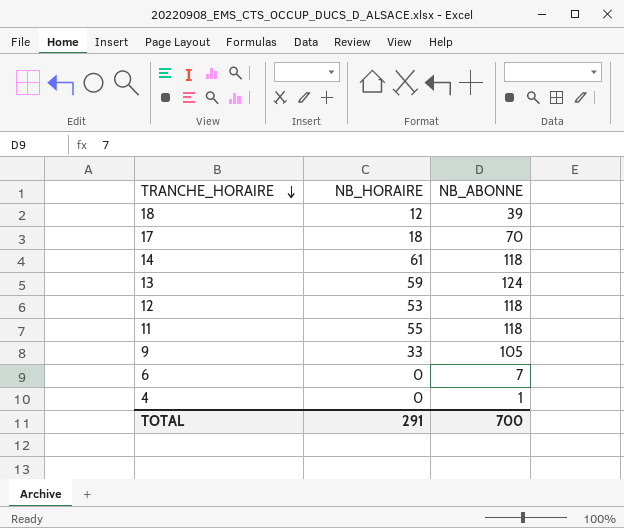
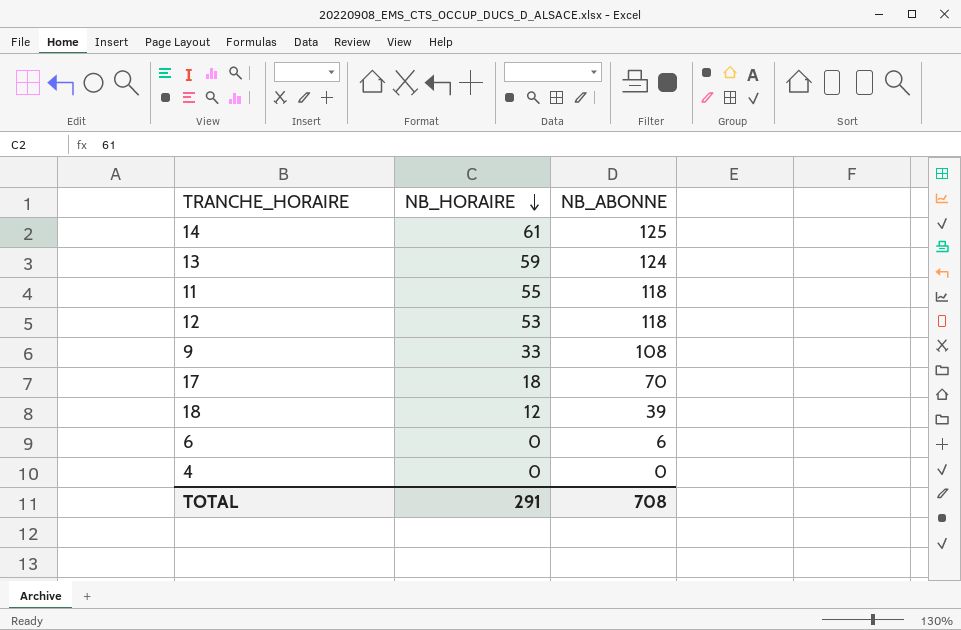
row order: TRANCHE_HORAIRE descending -> NB_HORAIRE descending
14 | NB_ABONNE: 118 -> 125
9 | NB_ABONNE: 105 -> 108
6 | NB_ABONNE: 7 -> 6
4 | NB_ABONNE: 1 -> 0
TOTAL | NB_ABONNE: 700 -> 708

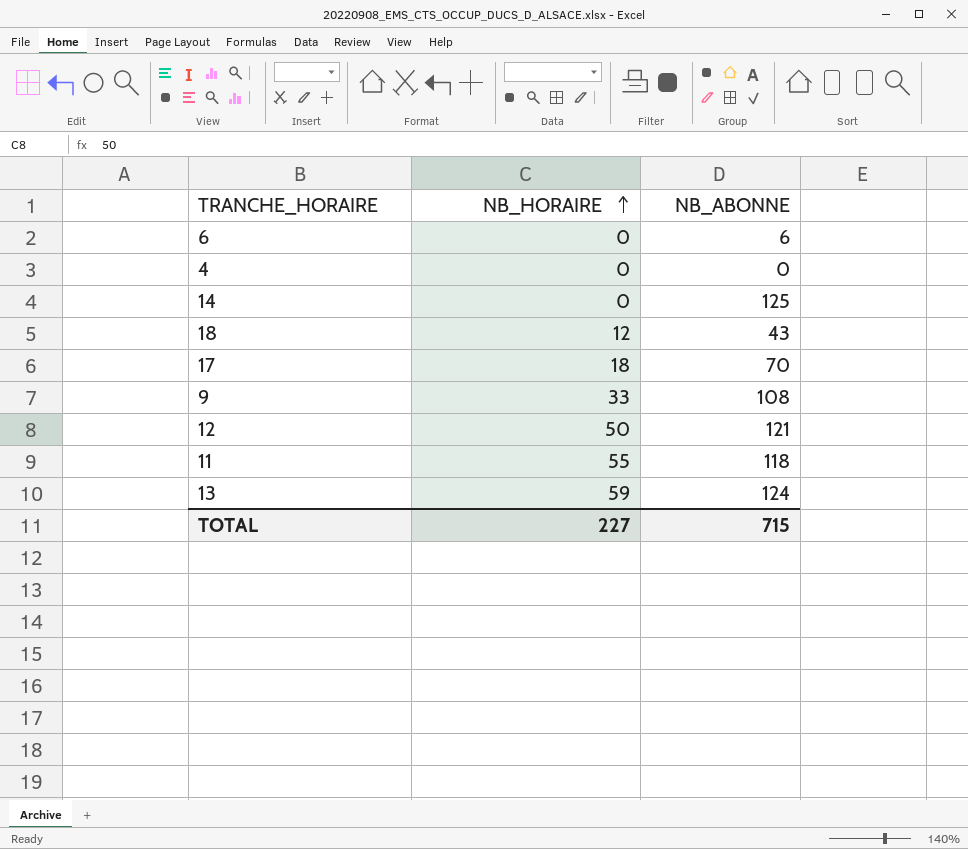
row order: NB_HORAIRE descending -> NB_HORAIRE ascending
14 | NB_HORAIRE: 61 -> 0
18 | NB_ABONNE: 39 -> 43
12 | NB_HORAIRE: 53 -> 50
12 | NB_ABONNE: 118 -> 121
TOTAL | NB_HORAIRE: 291 -> 227
TOTAL | NB_ABONNE: 708 -> 715

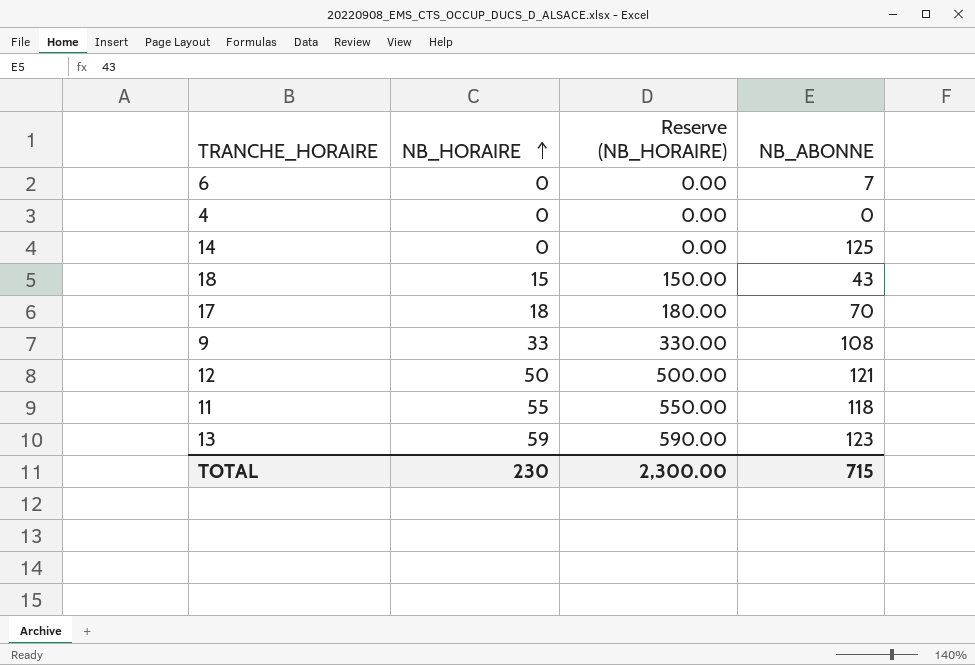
column Reserve (NB_HORAIRE) | formula: none -> [NB_HORAIRE] * 10
6 | NB_ABONNE: 6 -> 7
18 | NB_HORAIRE: 12 -> 15
13 | NB_ABONNE: 124 -> 123
TOTAL | NB_HORAIRE: 227 -> 230

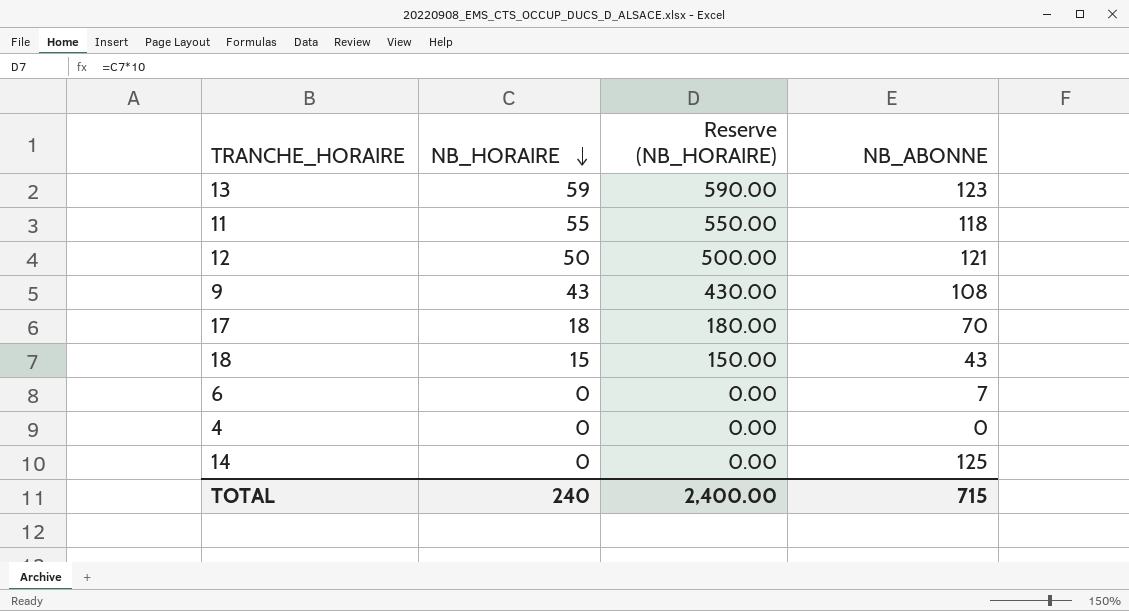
row order: NB_HORAIRE ascending -> NB_HORAIRE descending
9 | NB_HORAIRE: 33 -> 43
9 | Reserve (NB_HORAIRE): 330.00 -> 430.00
TOTAL | NB_HORAIRE: 230 -> 240
TOTAL | Reserve (NB_HORAIRE): 2,300.00 -> 2,400.00

